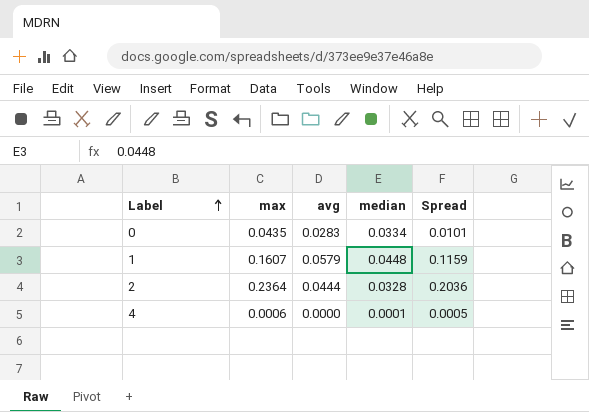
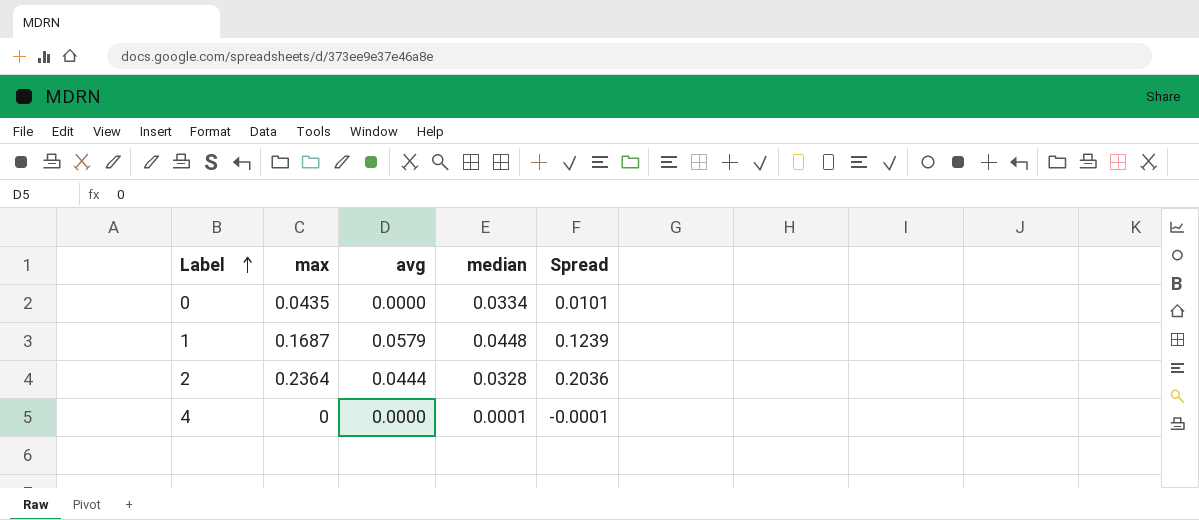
0 | avg: 0.0283 -> 0.0000
1 | max: 0.1607 -> 0.1687
1 | Spread: 0.1159 -> 0.1239
4 | max: 0.0006 -> 0
4 | Spread: 0.0005 -> -0.0001

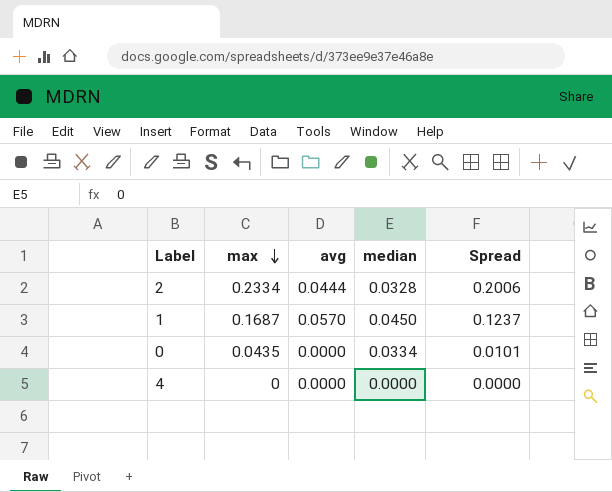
row order: Label ascending -> max descending
2 | max: 0.2364 -> 0.2334
2 | Spread: 0.2036 -> 0.2006
1 | avg: 0.0579 -> 0.0570
1 | median: 0.0448 -> 0.0450
1 | Spread: 0.1239 -> 0.1237
4 | median: 0.0001 -> 0.0000
4 | Spread: -0.0001 -> 0.0000

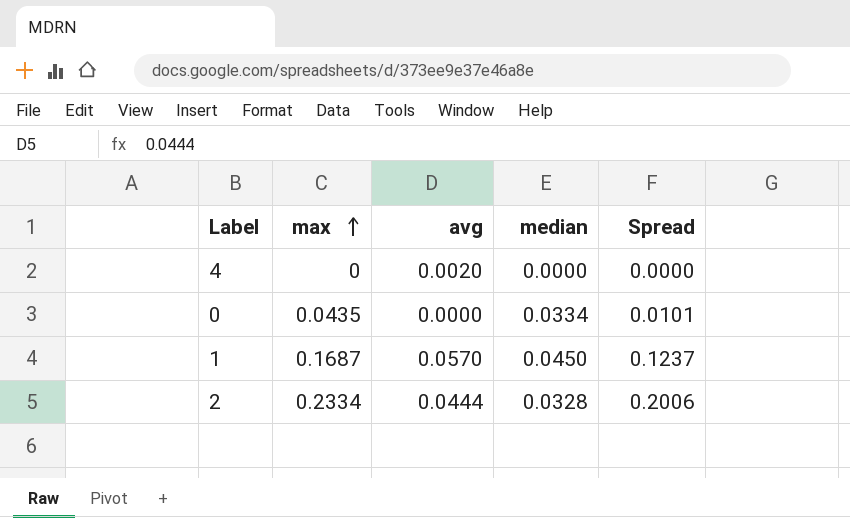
row order: max descending -> max ascending
4 | avg: 0.0000 -> 0.0020

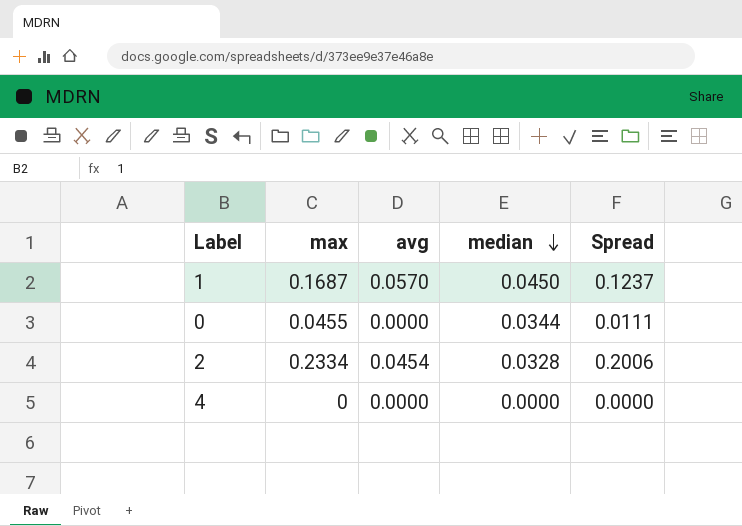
row order: max ascending -> median descending
0 | max: 0.0435 -> 0.0455
0 | median: 0.0334 -> 0.0344
0 | Spread: 0.0101 -> 0.0111
2 | avg: 0.0444 -> 0.0454
4 | avg: 0.0020 -> 0.0000

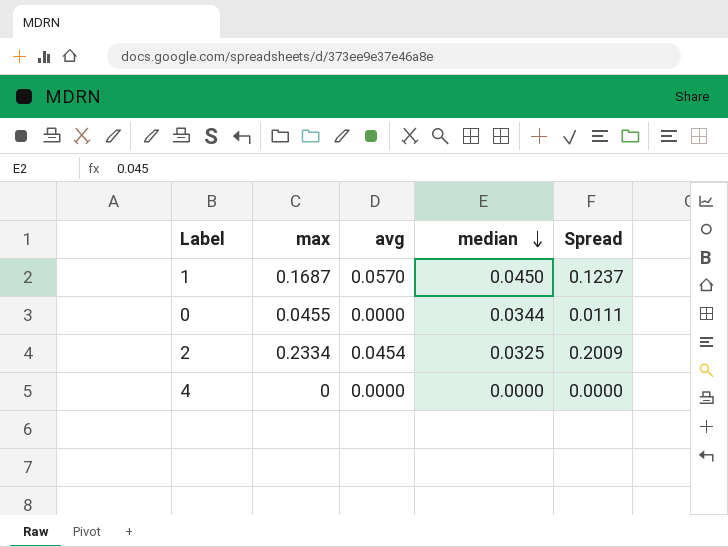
2 | median: 0.0328 -> 0.0325
2 | Spread: 0.2006 -> 0.2009

